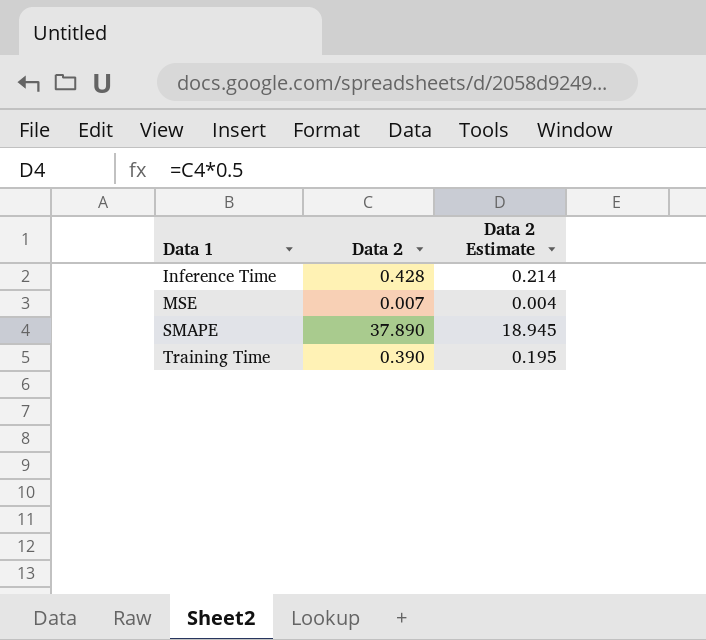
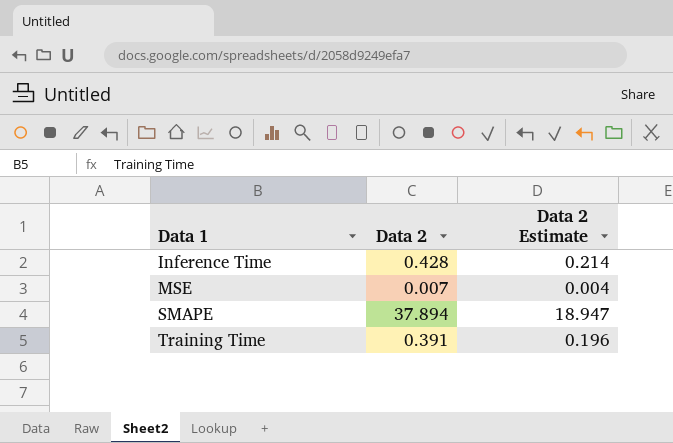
SMAPE | Data 2: 37.890 -> 37.894
SMAPE | Data 2 Estimate: 18.945 -> 18.947
Training Time | Data 2: 0.390 -> 0.391
Training Time | Data 2 Estimate: 0.195 -> 0.196

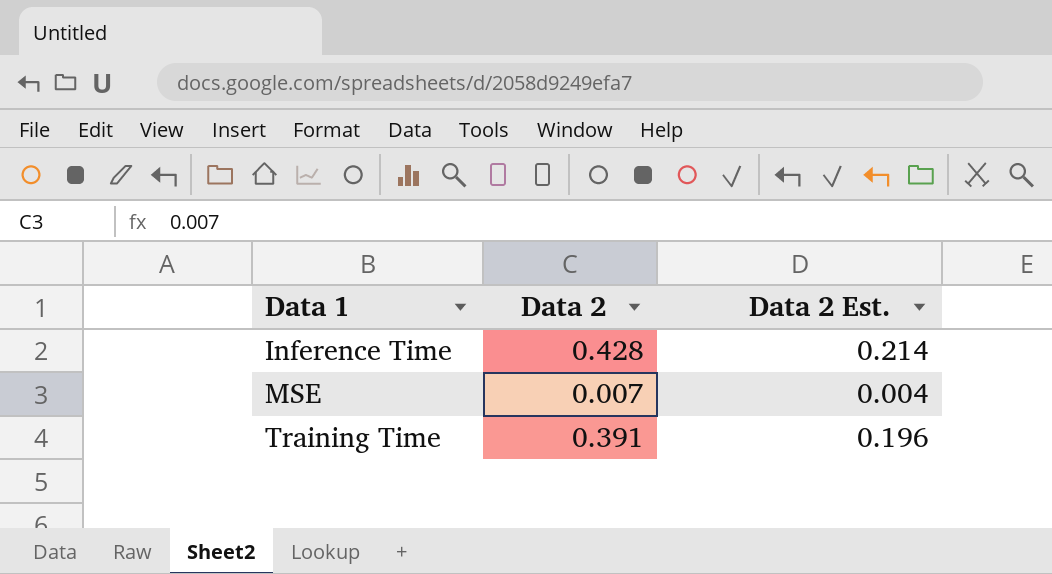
column name: Data 2 Estimate -> Data 2 Est.
row SMAPE: 37.894 | 18.947 -> none

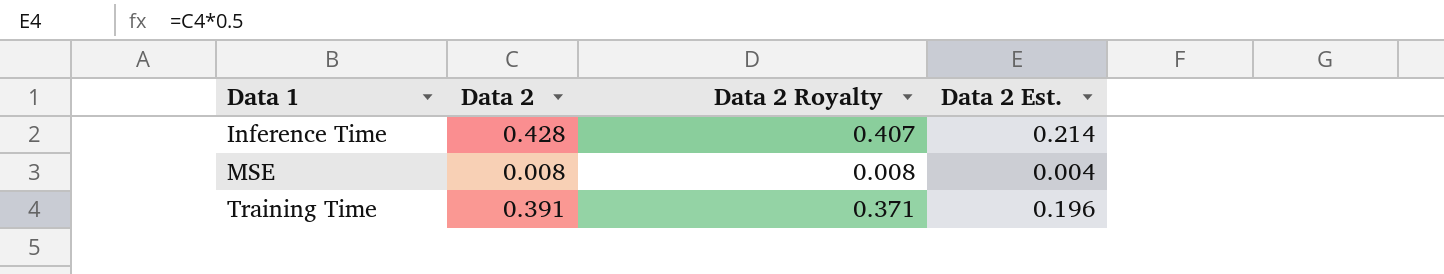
column Data 2 Royalty | formula: none -> [Data 2] * 0.95
MSE | Data 2: 0.007 -> 0.008

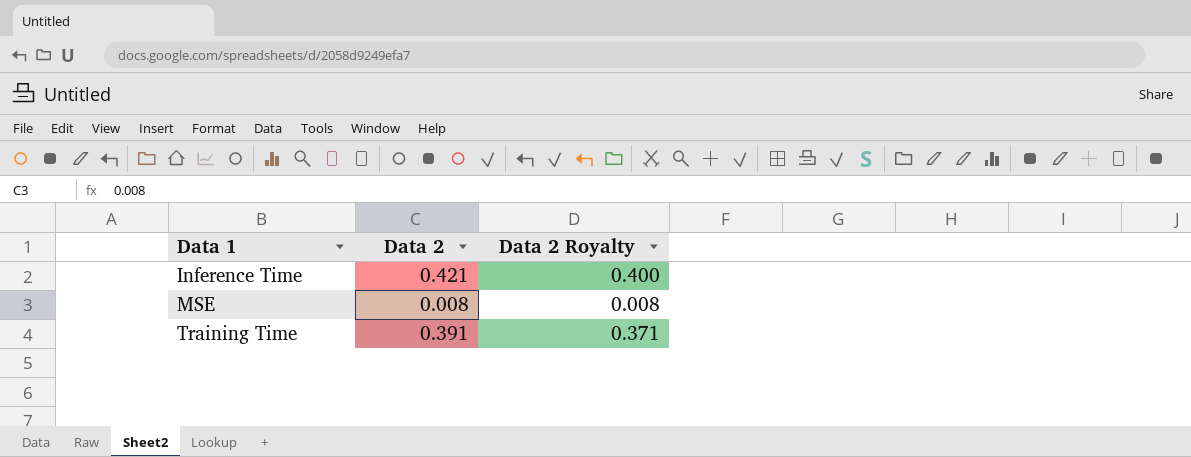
column Data 2 Est. | formula: [Data 2] * 0.5 -> none
Inference Time | Data 2: 0.428 -> 0.421
Inference Time | Data 2 Royalty: 0.407 -> 0.400

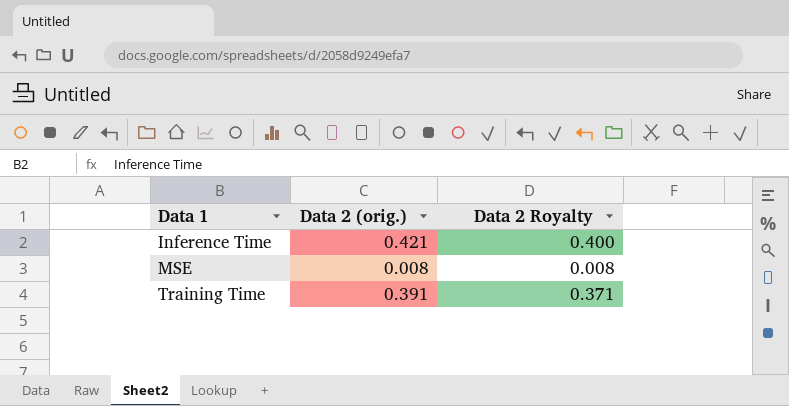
column name: Data 2 -> Data 2 (orig.)

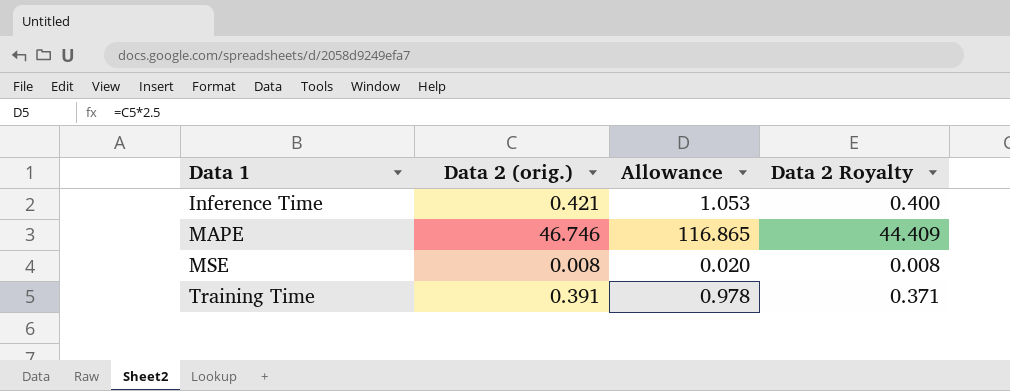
column Allowance | formula: none -> [Data 2 (orig.)] * 2.5
row MAPE: none -> 46.746 | 116.865 | 44.409

